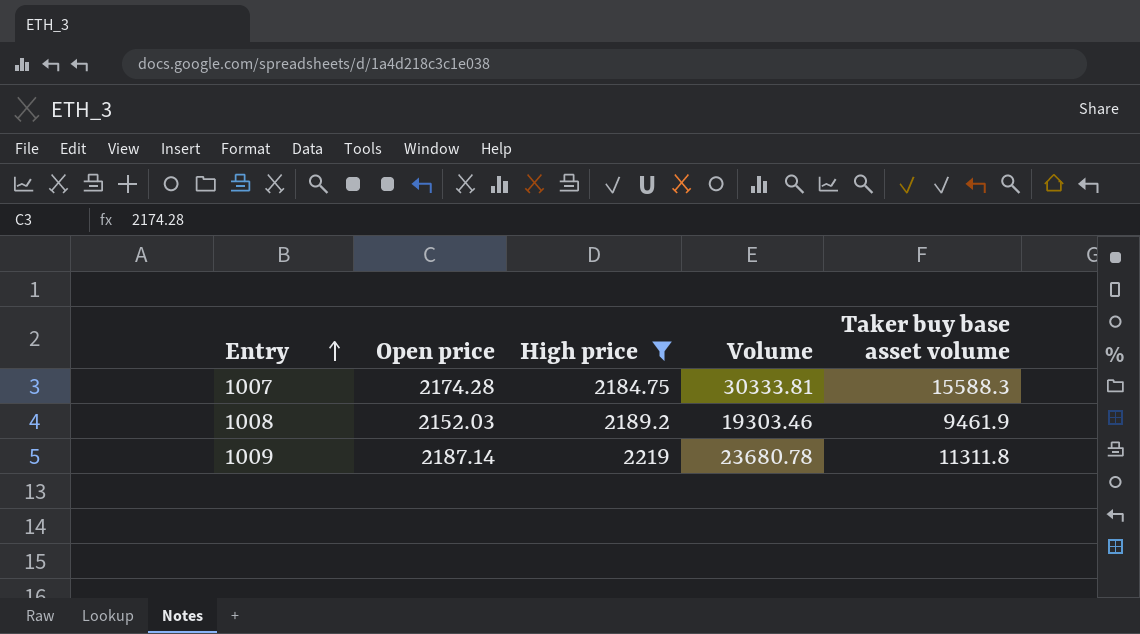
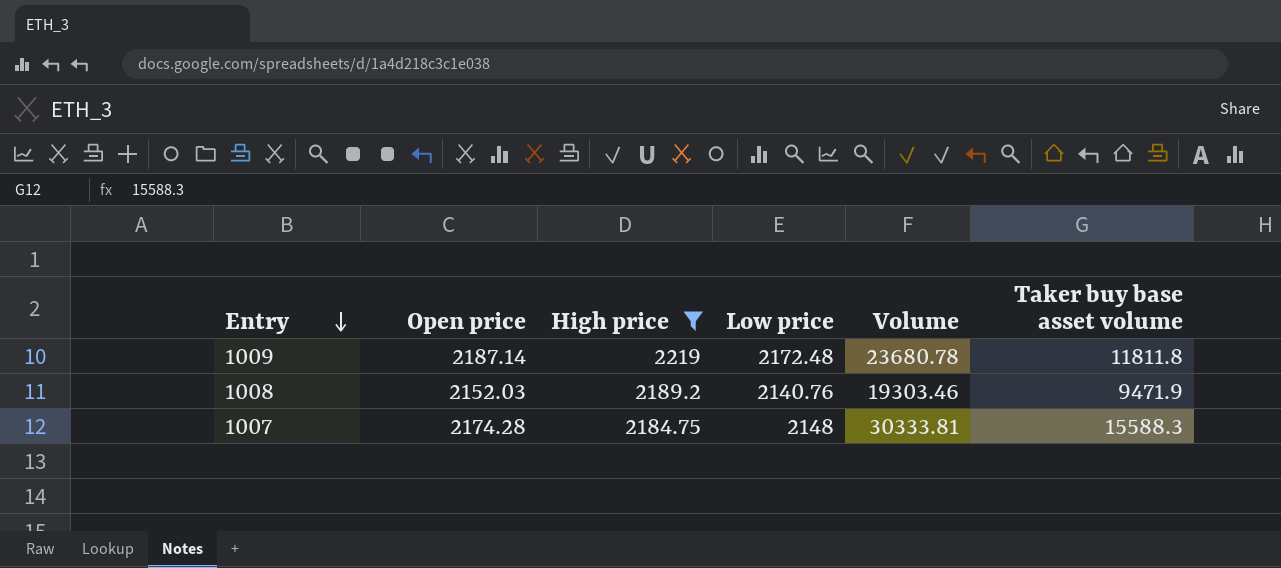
row order: Entry ascending -> Entry descending
column Low price | position: none -> 4
1009 | Taker buy base asset volume: 11311.8 -> 11811.8
1008 | Taker buy base asset volume: 9461.9 -> 9471.9

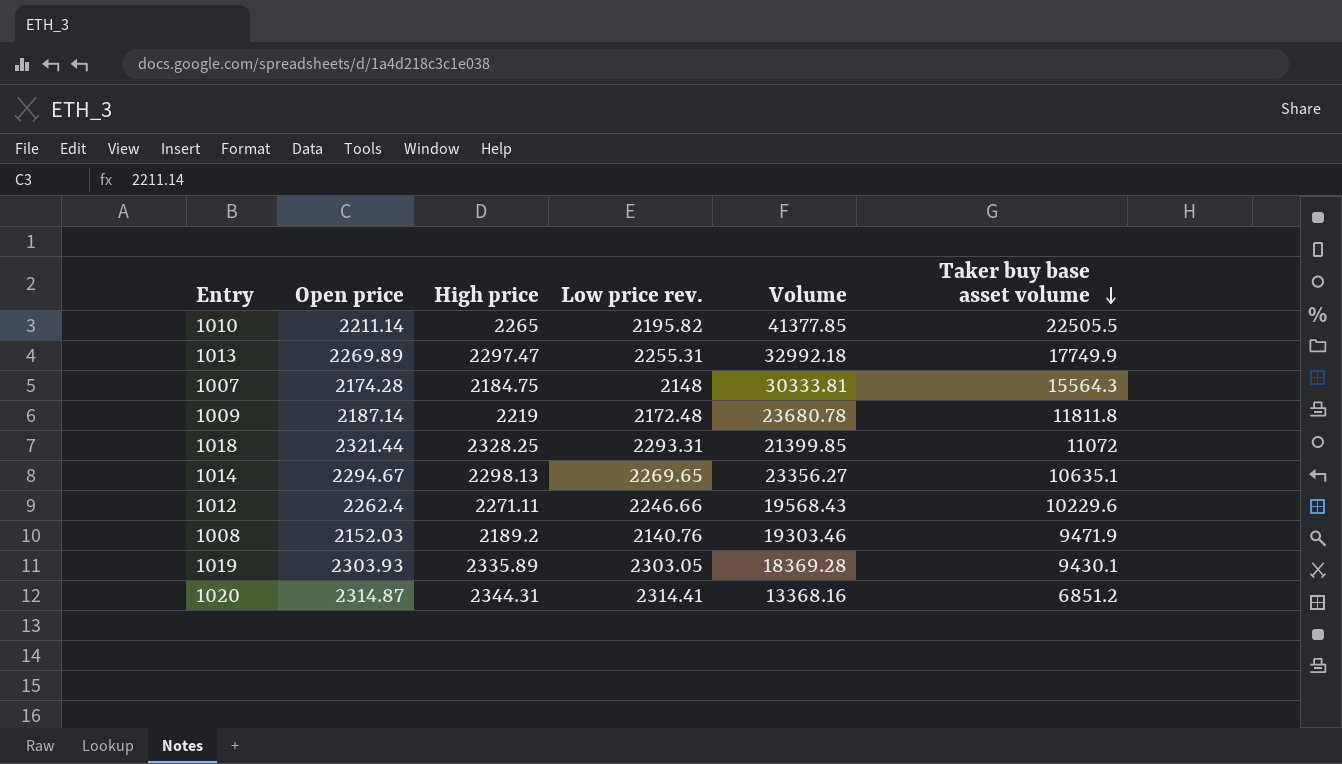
filter: High price <= 2219 -> none
row order: Entry descending -> Taker buy base asset volume descending
column name: Low price -> Low price rev.
1007 | Taker buy base asset volume: 15588.3 -> 15564.3

